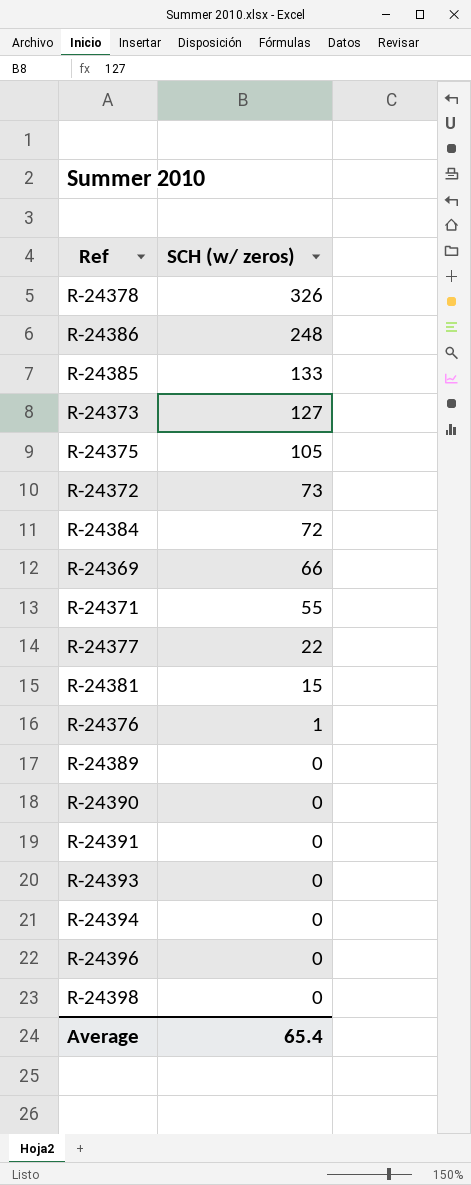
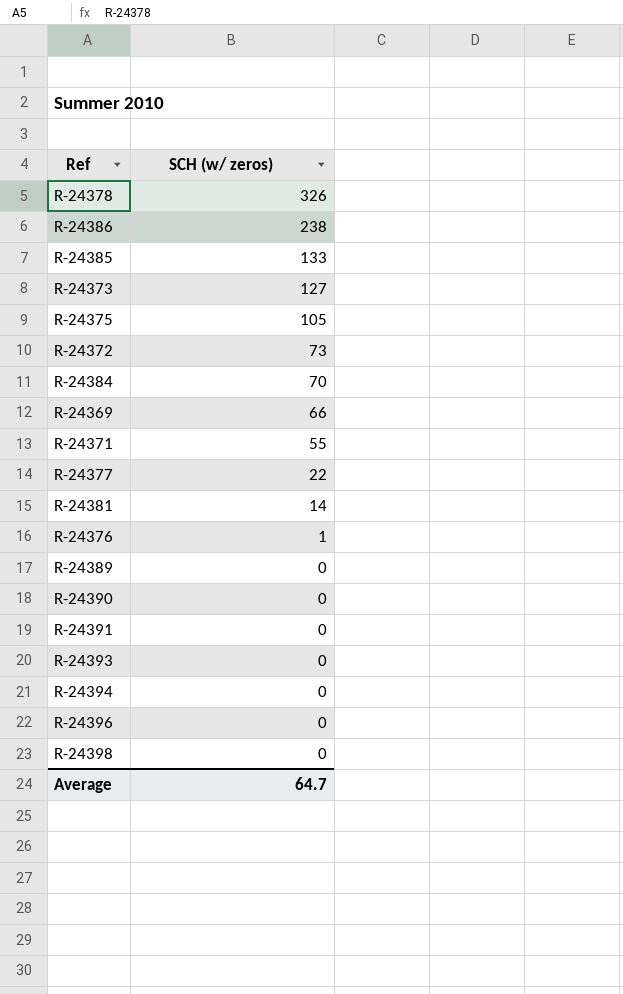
R-24386 | SCH (w/ zeros): 248 -> 238
R-24384 | SCH (w/ zeros): 72 -> 70
R-24381 | SCH (w/ zeros): 15 -> 14
Average | SCH (w/ zeros): 65.4 -> 64.7

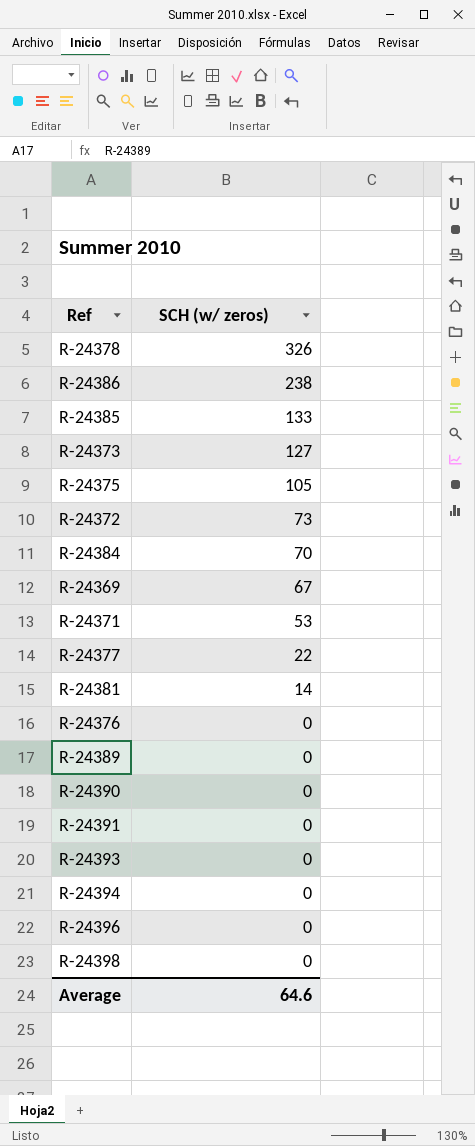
R-24369 | SCH (w/ zeros): 66 -> 67
R-24371 | SCH (w/ zeros): 55 -> 53
R-24376 | SCH (w/ zeros): 1 -> 0
Average | SCH (w/ zeros): 64.7 -> 64.6

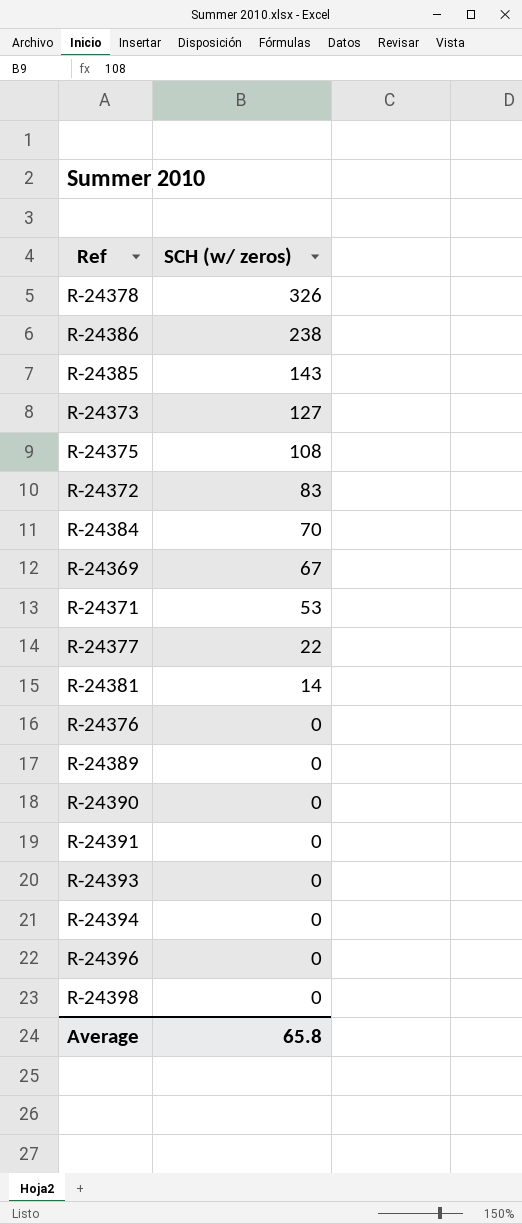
R-24385 | SCH (w/ zeros): 133 -> 143
R-24375 | SCH (w/ zeros): 105 -> 108
R-24372 | SCH (w/ zeros): 73 -> 83
Average | SCH (w/ zeros): 64.6 -> 65.8

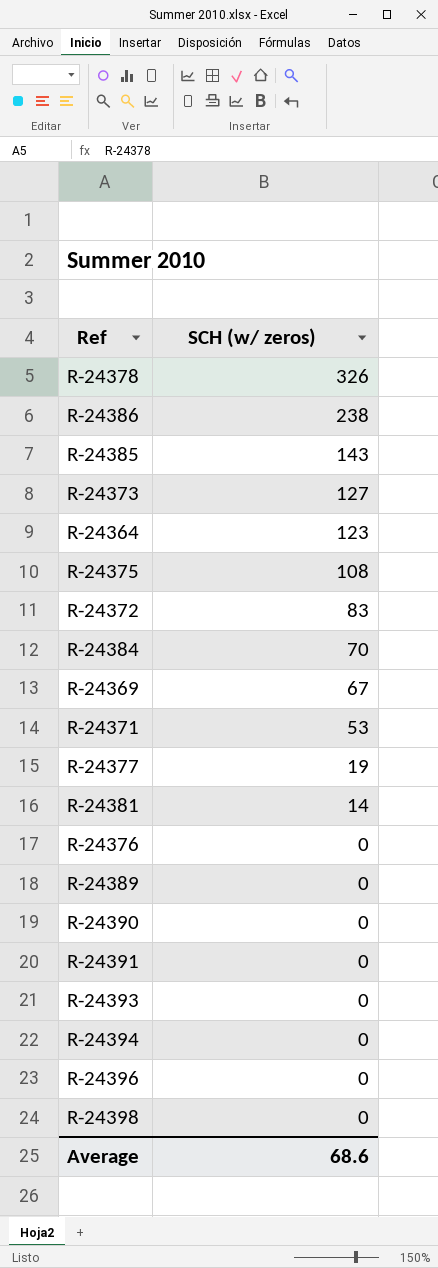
row R-24364: none -> 123
R-24377 | SCH (w/ zeros): 22 -> 19
Average | SCH (w/ zeros): 65.8 -> 68.6

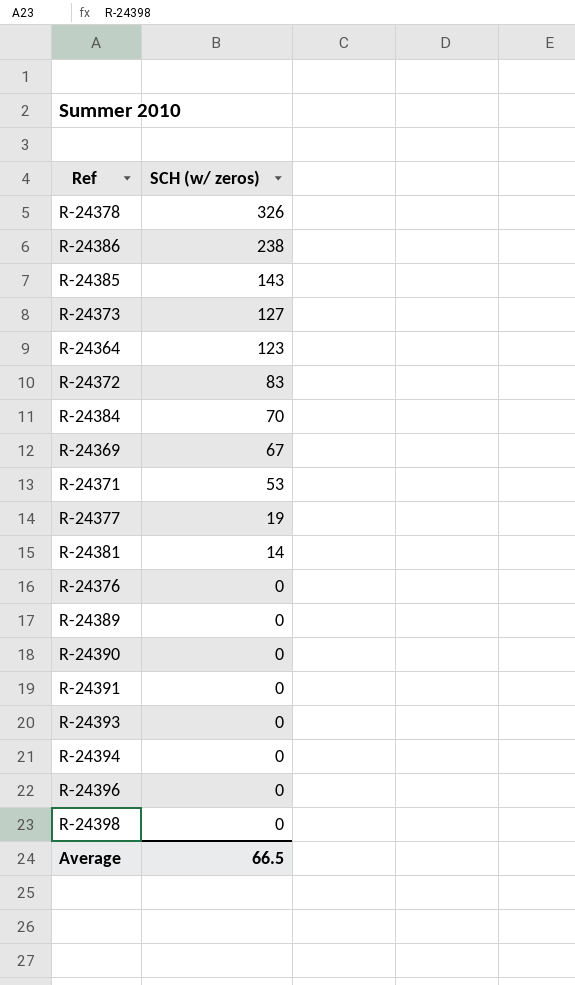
row R-24375: 108 -> none
Average | SCH (w/ zeros): 68.6 -> 66.5

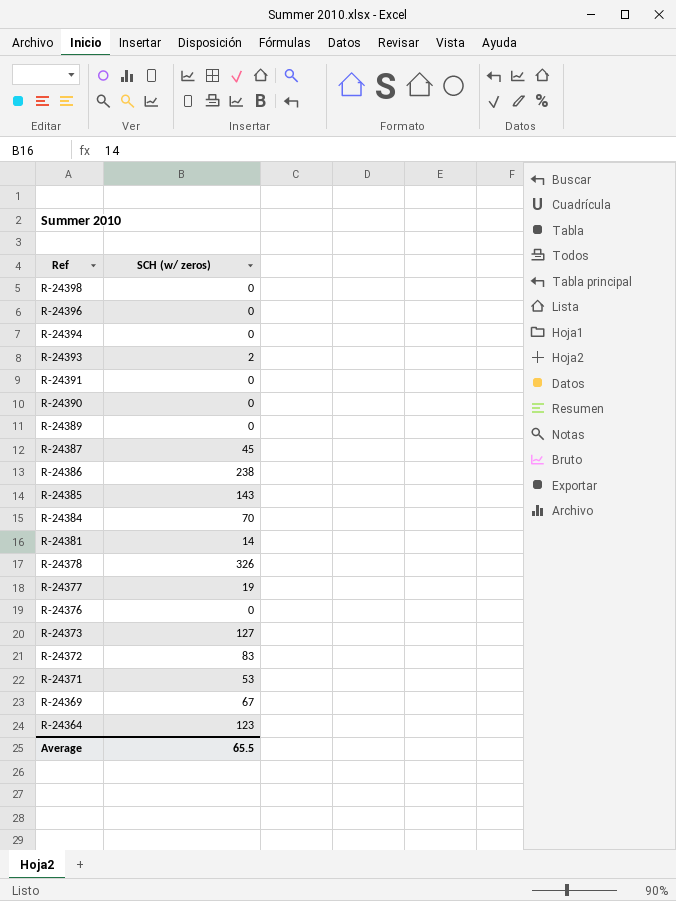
row order: SCH (w/ zeros) descending -> Ref descending
R-24393 | SCH (w/ zeros): 0 -> 2
row R-24387: none -> 45
Average | SCH (w/ zeros): 66.5 -> 65.5

